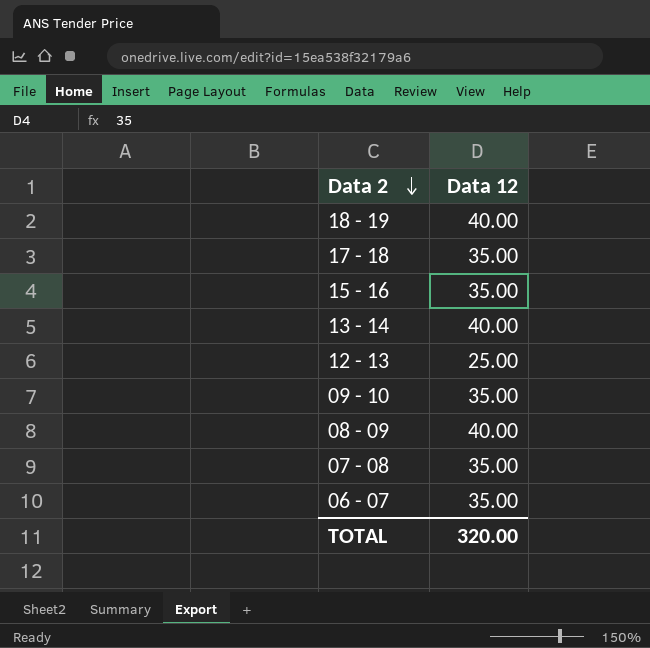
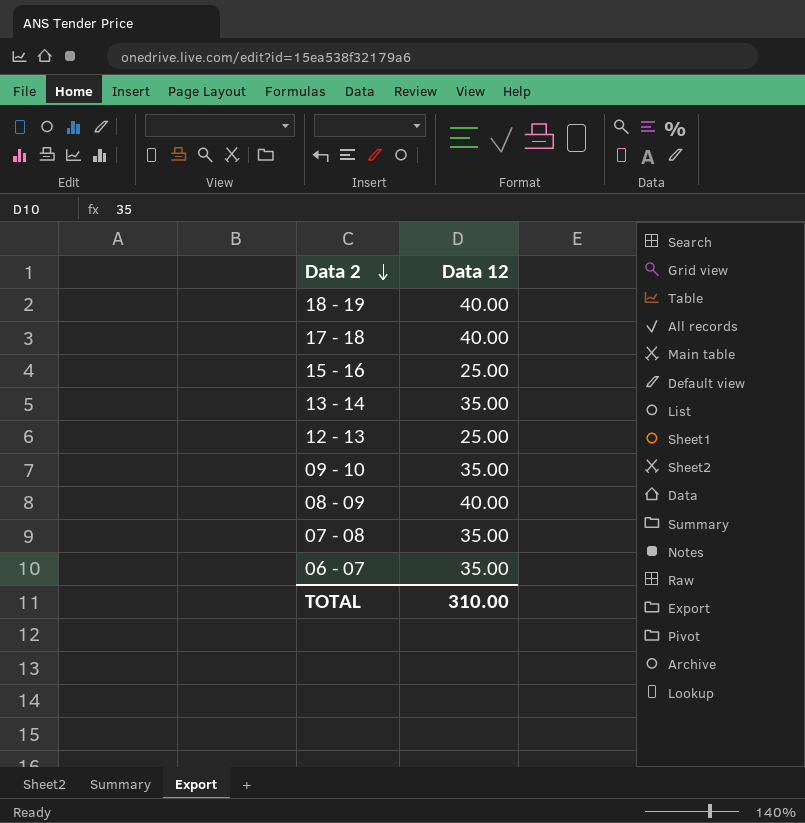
17 - 18 | Data 12: 35.00 -> 40.00
15 - 16 | Data 12: 35.00 -> 25.00
13 - 14 | Data 12: 40.00 -> 35.00
TOTAL | Data 12: 320.00 -> 310.00

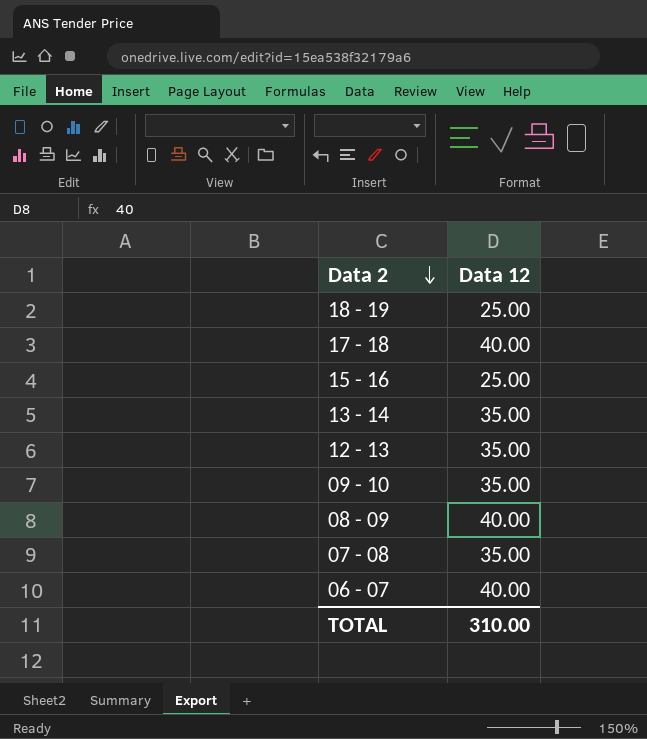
18 - 19 | Data 12: 40.00 -> 25.00
12 - 13 | Data 12: 25.00 -> 35.00
06 - 07 | Data 12: 35.00 -> 40.00

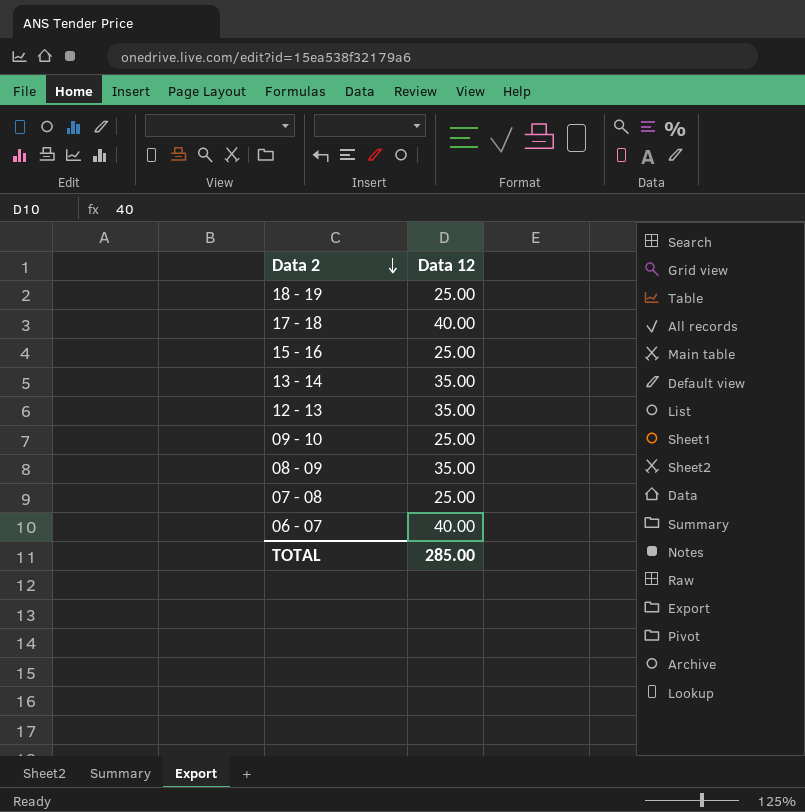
09 - 10 | Data 12: 35.00 -> 25.00
08 - 09 | Data 12: 40.00 -> 35.00
07 - 08 | Data 12: 35.00 -> 25.00
TOTAL | Data 12: 310.00 -> 285.00

